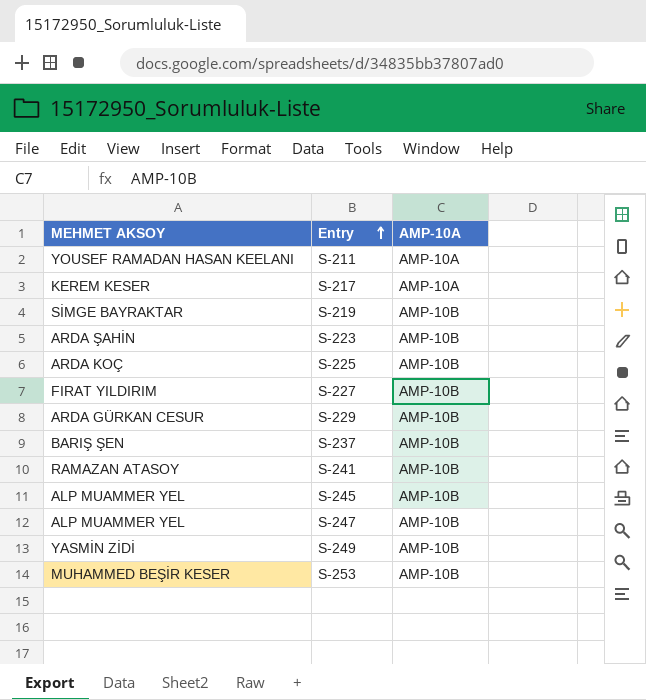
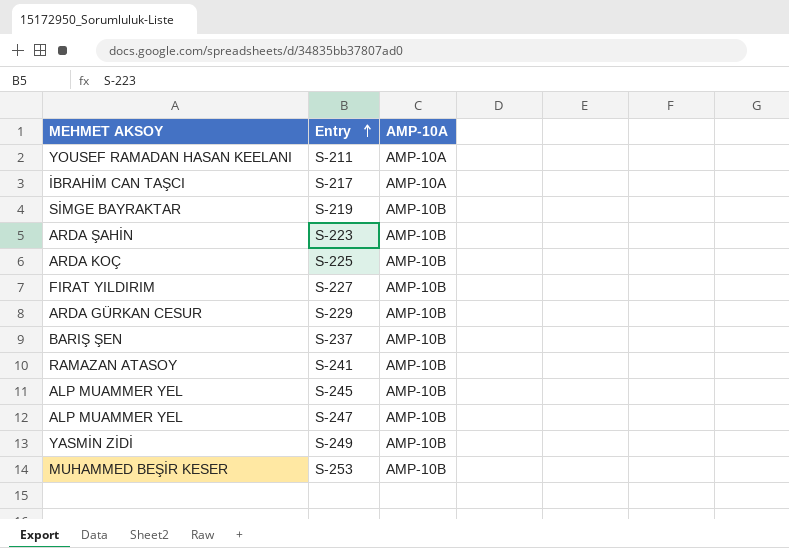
S-217 | MEHMET AKSOY: KEREM KESER -> İBRAHİM CAN TAŞCI

